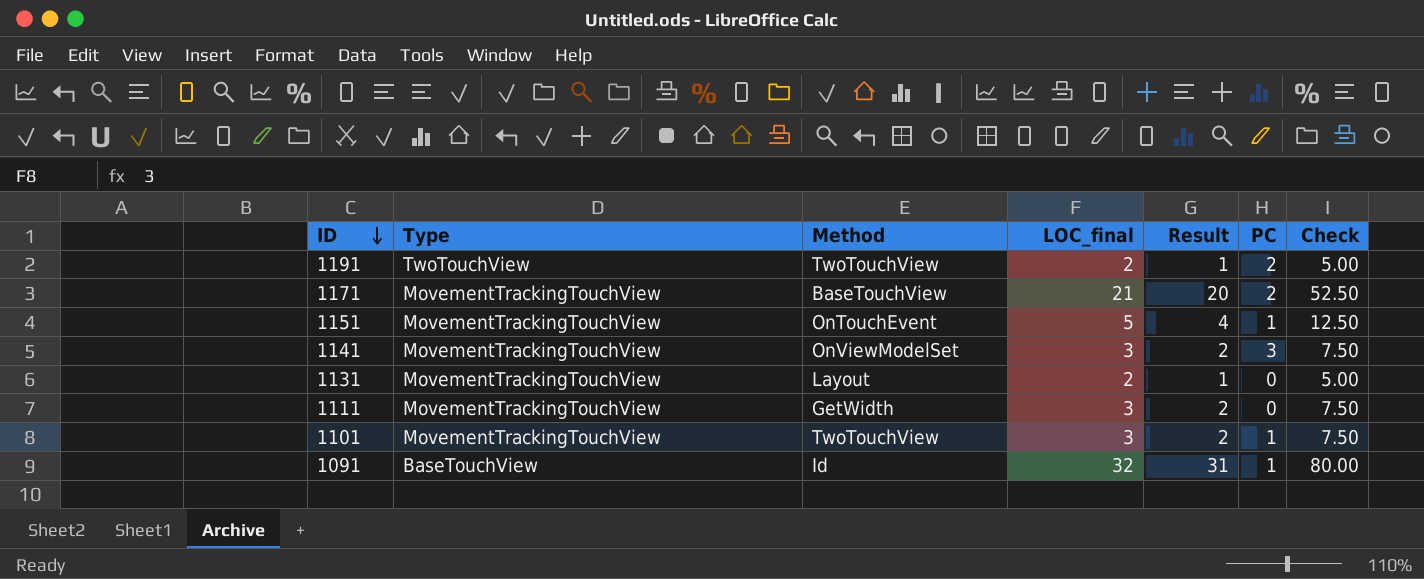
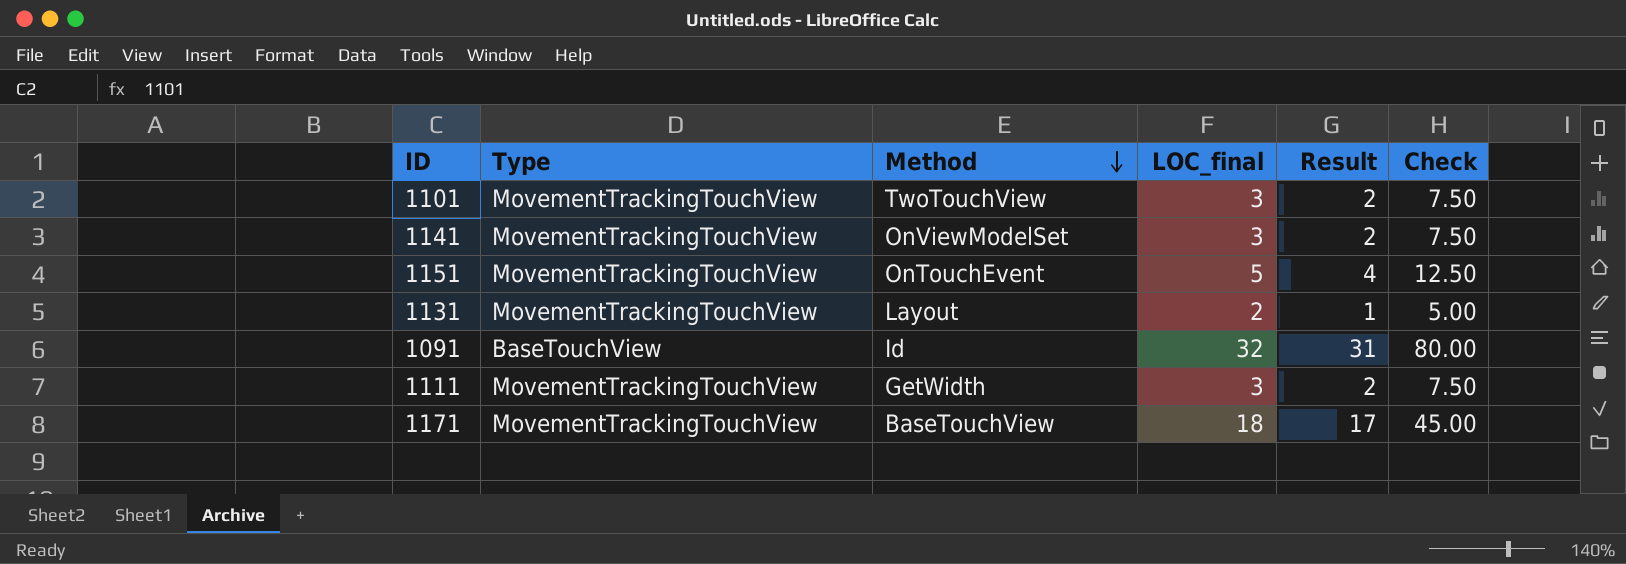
row order: ID descending -> Method descending
column PC | position: 6 -> none
row 1191: TwoTouchView | TwoTouchView | 2 | 1 | 2 | 5.00 -> none
1171 | LOC_final: 21 -> 18
1171 | Result: 20 -> 17
1171 | Check: 52.50 -> 45.00

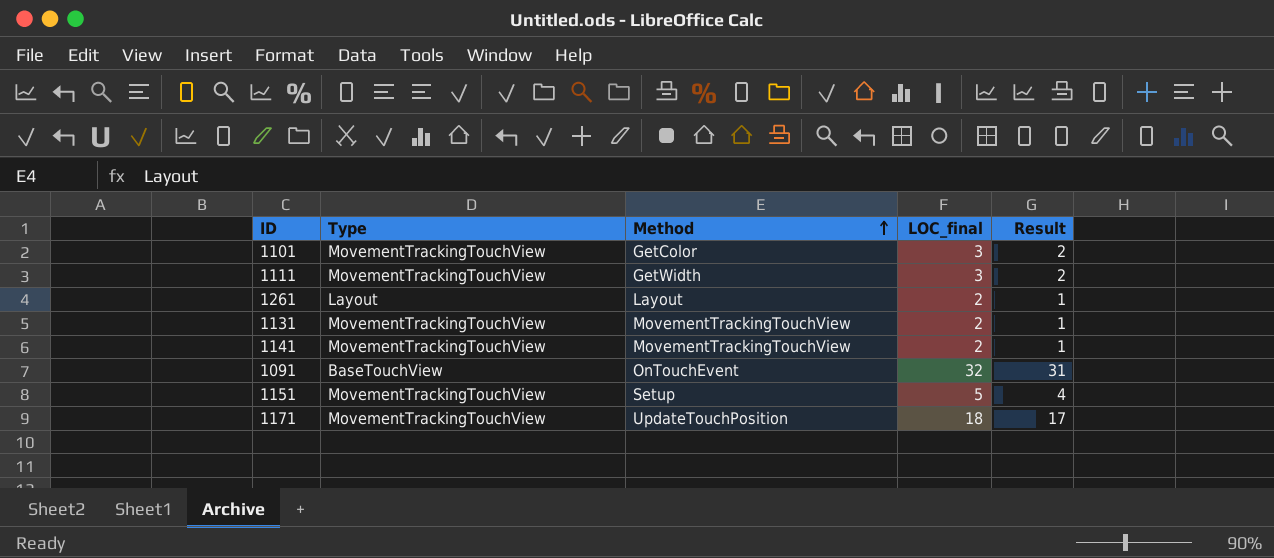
row order: Method descending -> Method ascending
column Check | formula: [LOC_final] * 2.5 -> none
1101 | Method: TwoTouchView -> GetColor
row 1261: none -> Layout | Layout | 2 | 1
1131 | Method: Layout -> MovementTrackingTouchView
1141 | Method: OnViewModelSet -> MovementTrackingTouchView
1141 | LOC_final: 3 -> 2
1141 | Result: 2 -> 1
1091 | Method: Id -> OnTouchEvent
1151 | Method: OnTouchEvent -> Setup
1171 | Method: BaseTouchView -> UpdateTouchPosition

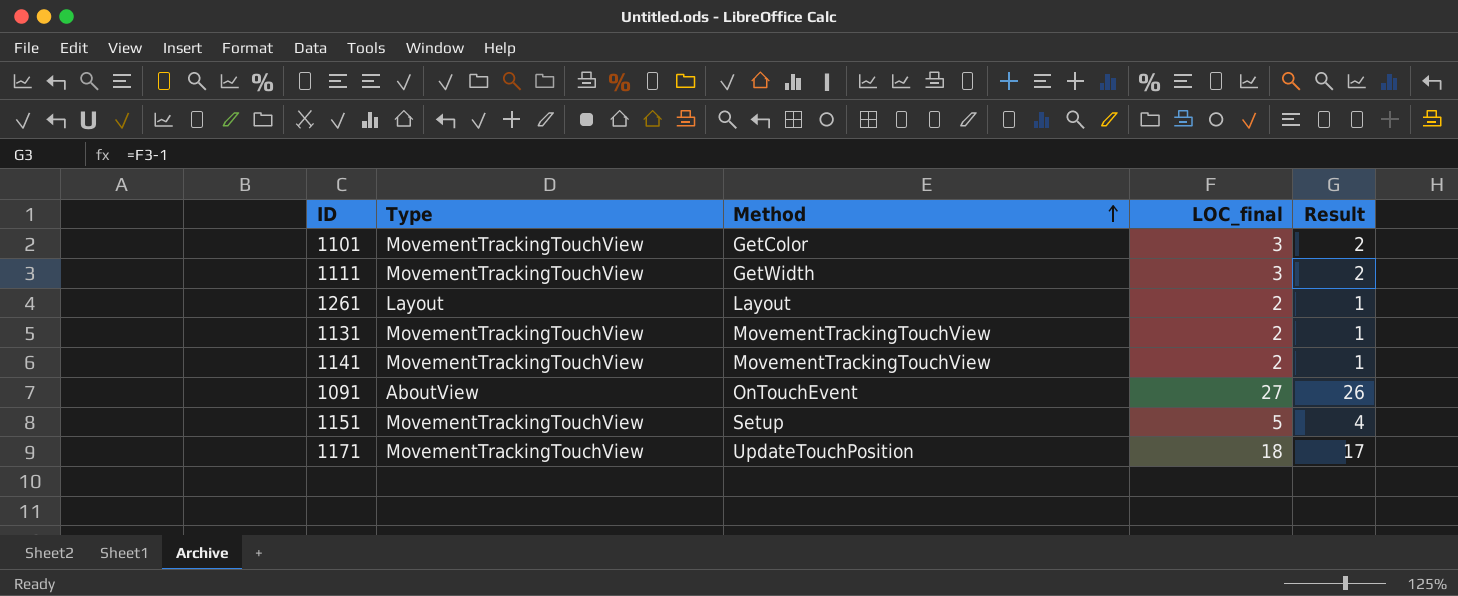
1091 | Type: BaseTouchView -> AboutView
1091 | LOC_final: 32 -> 27
1091 | Result: 31 -> 26

